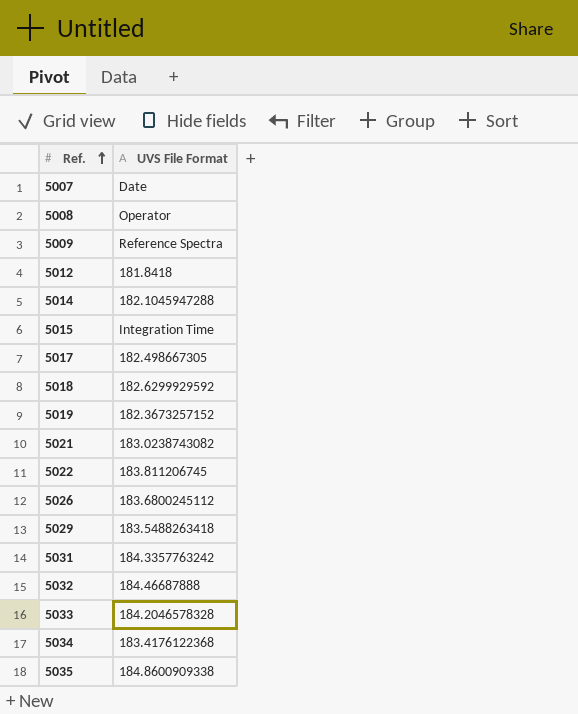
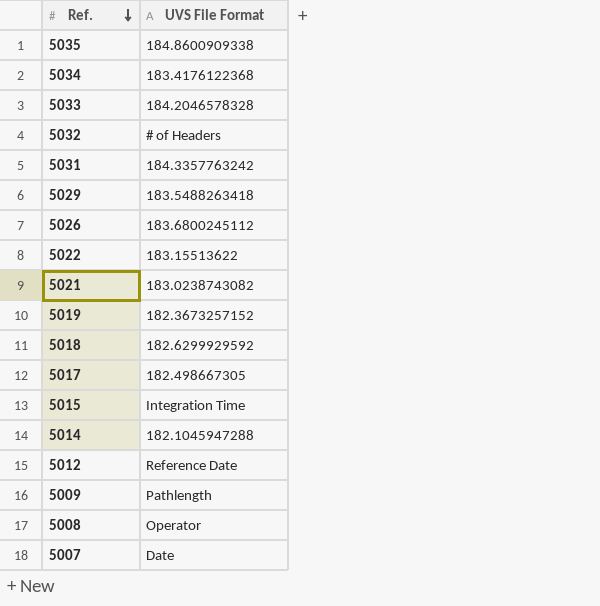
row order: Ref. ascending -> Ref. descending
5032 | UVS File Format: 184.46687888 -> # of Headers
5022 | UVS File Format: 183.811206745 -> 183.15513622
5012 | UVS File Format: 181.8418 -> Reference Date
5009 | UVS File Format: Reference Spectra -> Pathlength

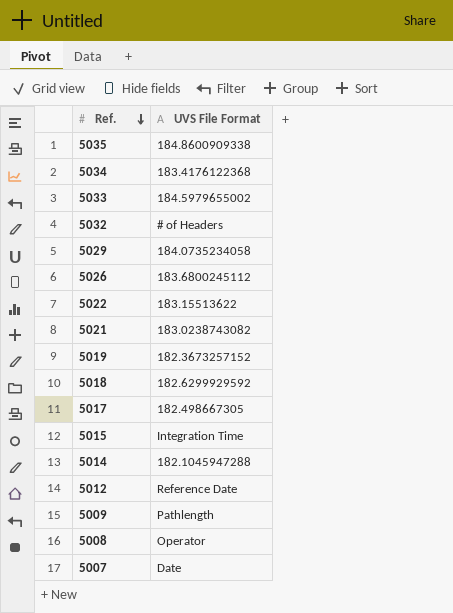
row 5031: 184.3357763242 -> none
5033 | UVS File Format: 184.2046578328 -> 184.5979655002
5029 | UVS File Format: 183.5488263418 -> 184.0735234058

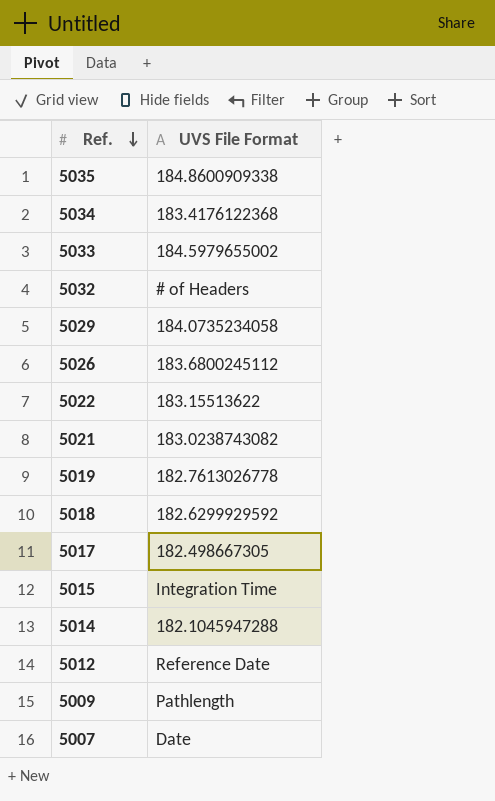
row 5008: Operator -> none
5019 | UVS File Format: 182.3673257152 -> 182.7613026778

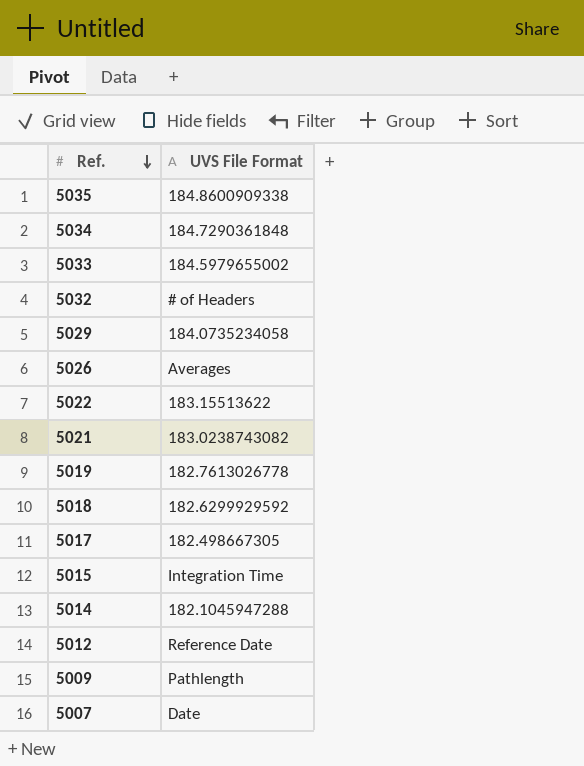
5034 | UVS File Format: 183.4176122368 -> 184.7290361848
5026 | UVS File Format: 183.6800245112 -> Averages

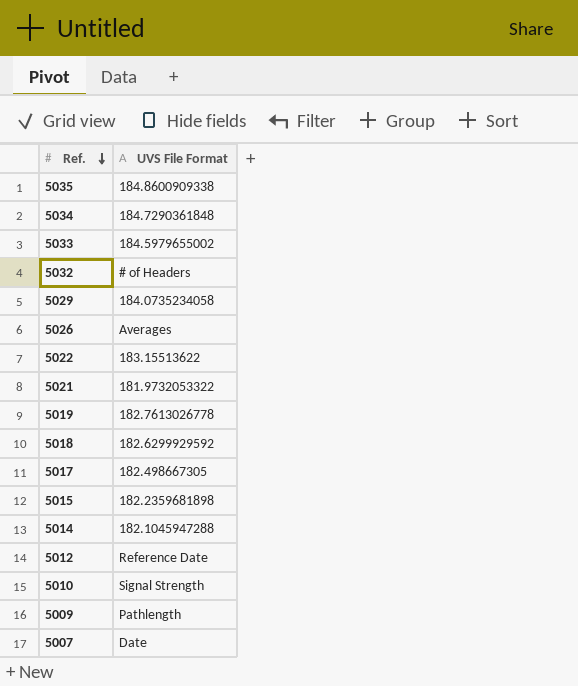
5021 | UVS File Format: 183.0238743082 -> 181.9732053322
5015 | UVS File Format: Integration Time -> 182.2359681898
row 5010: none -> Signal Strength

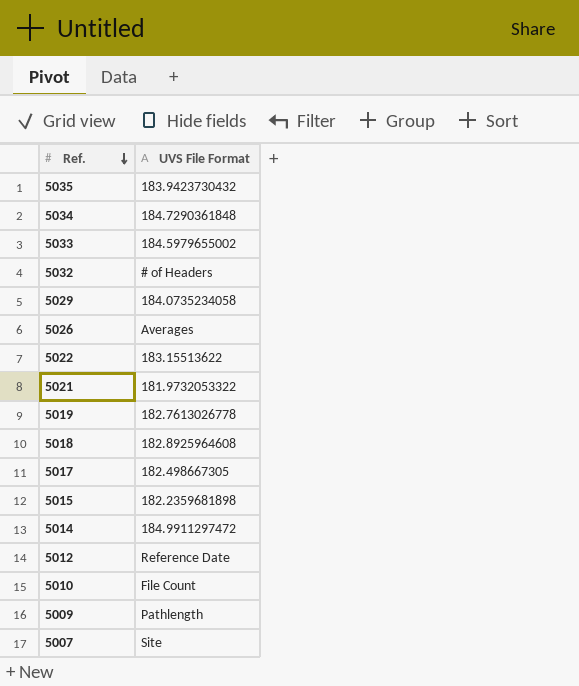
5035 | UVS File Format: 184.8600909338 -> 183.9423730432
5018 | UVS File Format: 182.6299929592 -> 182.8925964608
5014 | UVS File Format: 182.1045947288 -> 184.9911297472
5010 | UVS File Format: Signal Strength -> File Count
5007 | UVS File Format: Date -> Site

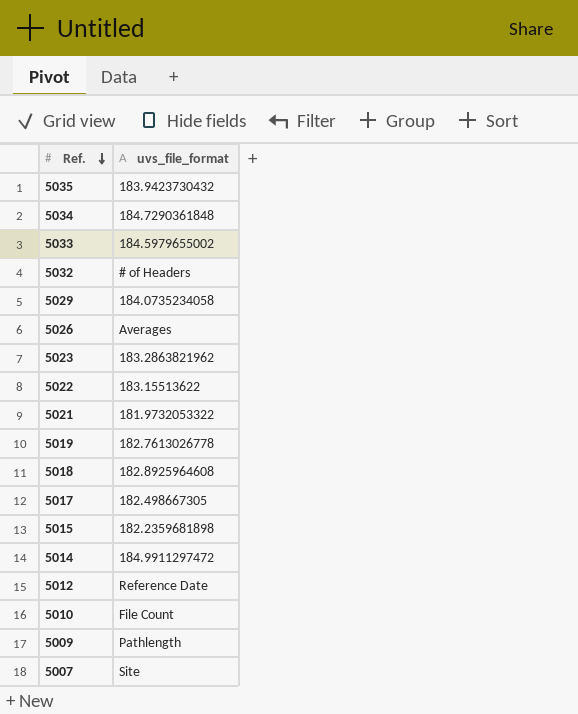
column name: UVS File Format -> uvs_file_format
row 5023: none -> 183.2863821962

